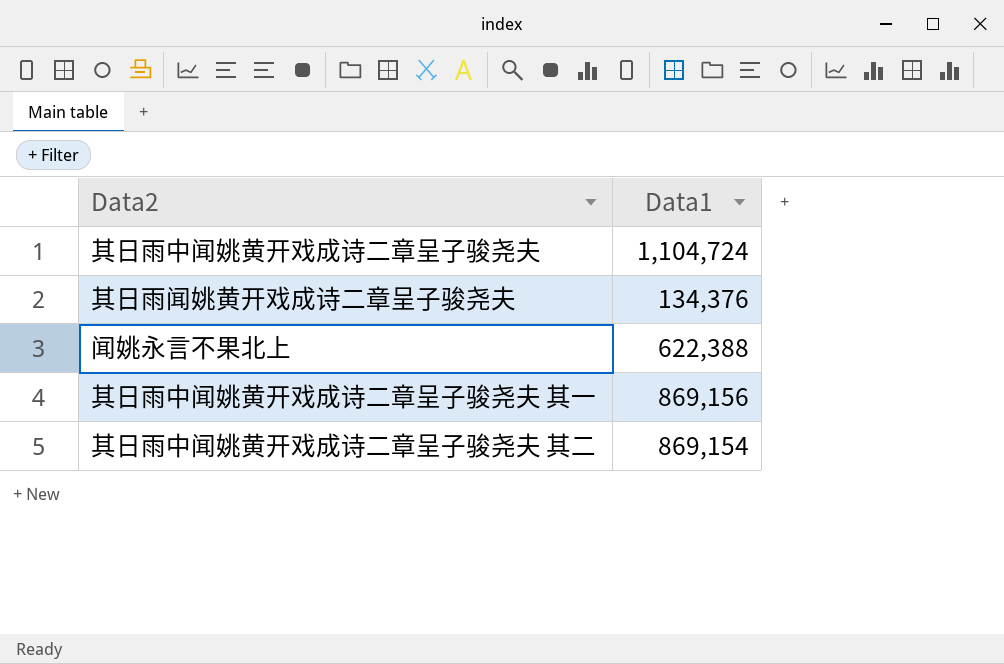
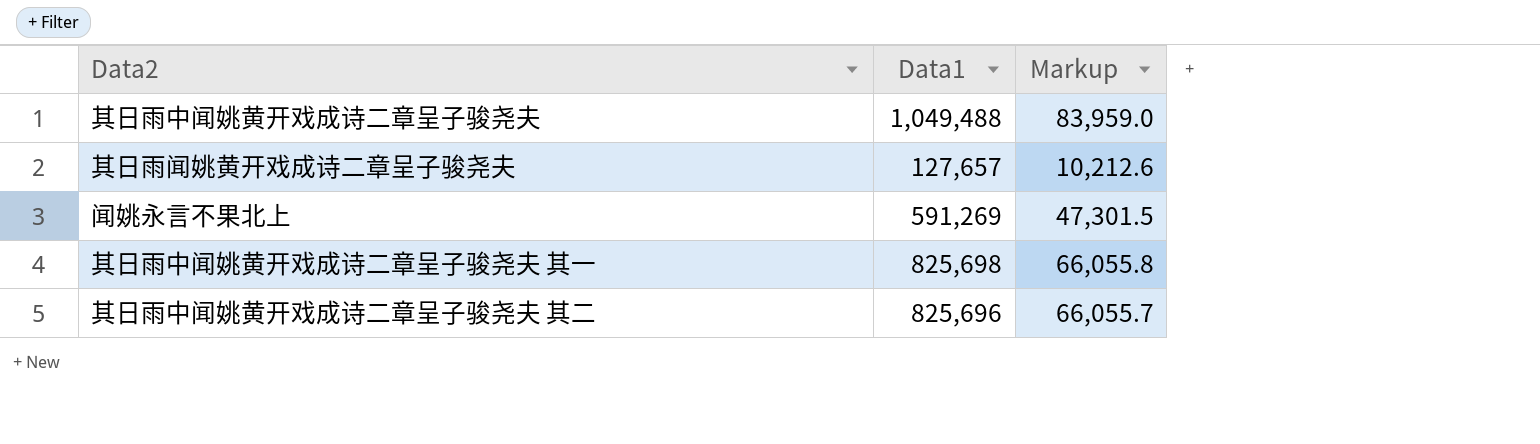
column Markup | formula: none -> [Data1] * 0.08
其日雨中闻姚黄开戏成诗二章呈子骏尧夫 | Data1: 1,104,724 -> 1,049,488
其日雨闻姚黄开戏成诗二章呈子骏尧夫 | Data1: 134,376 -> 127,657
闻姚永言不果北上 | Data1: 622,388 -> 591,269
其日雨中闻姚黄开戏成诗二章呈子骏尧夫 其一 | Data1: 869,156 -> 825,698
其日雨中闻姚黄开戏成诗二章呈子骏尧夫 其二 | Data1: 869,154 -> 825,696

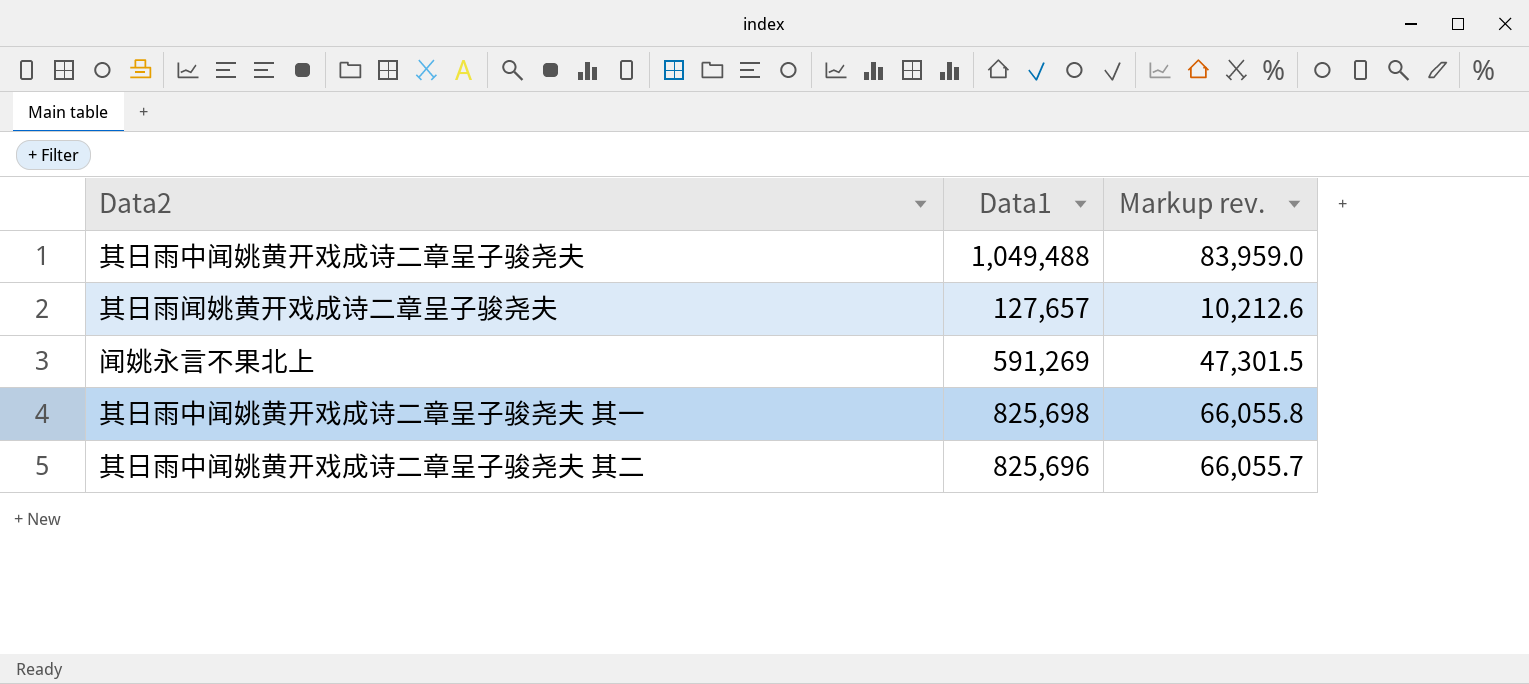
column name: Markup -> Markup rev.

